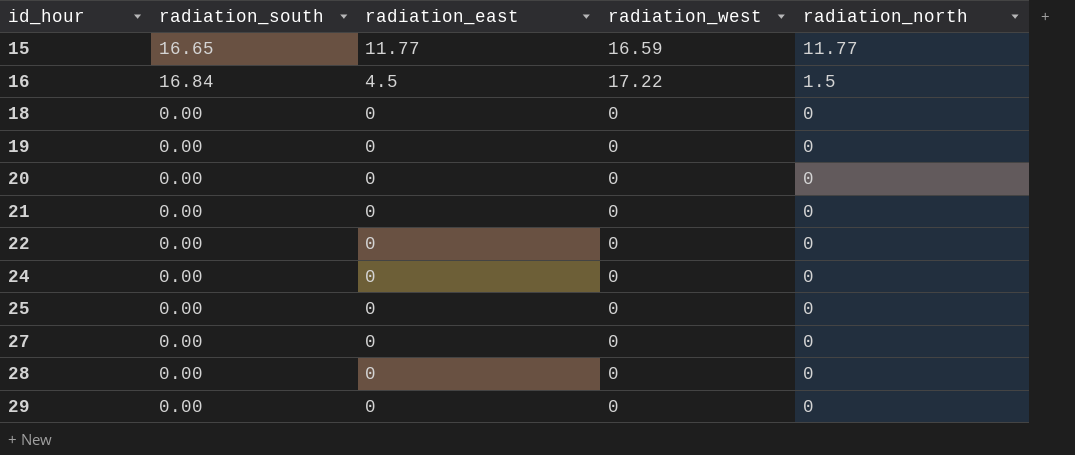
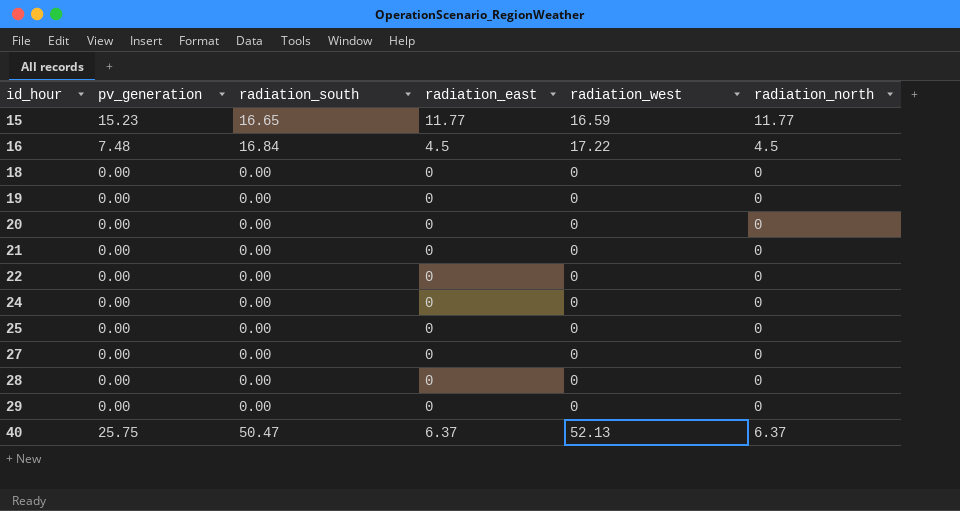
column pv_generation | position: none -> 2
16 | radiation_north: 1.5 -> 4.5
row 40: none -> 25.75 | 50.47 | 6.37 | 52.13 | 6.37

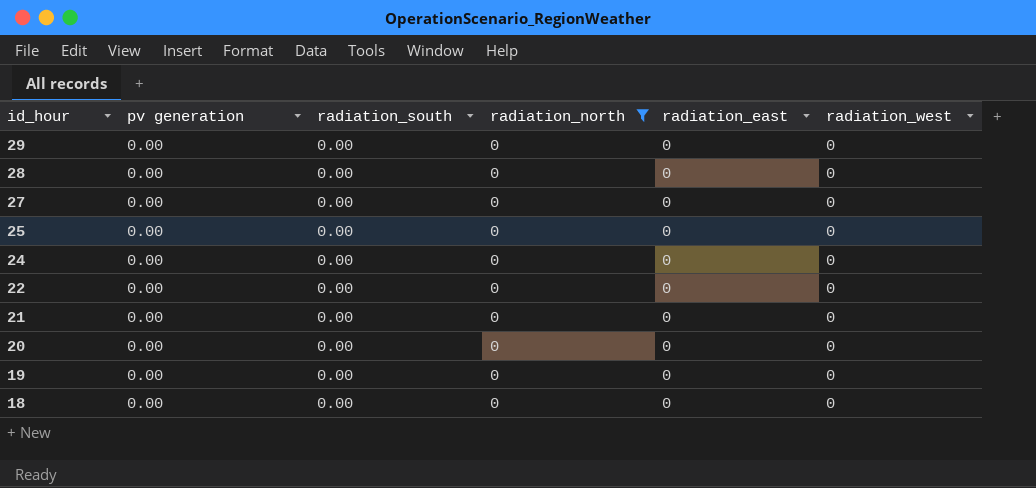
filter: none -> radiation_north = 0
row order: id_hour ascending -> id_hour descending
column name: pv_generation -> pv generation
column radiation_north | position: 6 -> 4

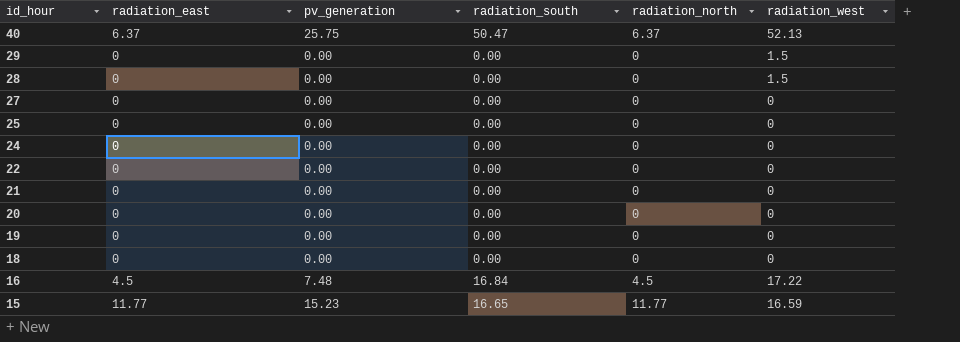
filter: radiation_north = 0 -> none
column radiation_east | position: 5 -> 2
column name: pv generation -> pv_generation
29 | radiation_west: 0 -> 1.5
28 | radiation_west: 0 -> 1.5

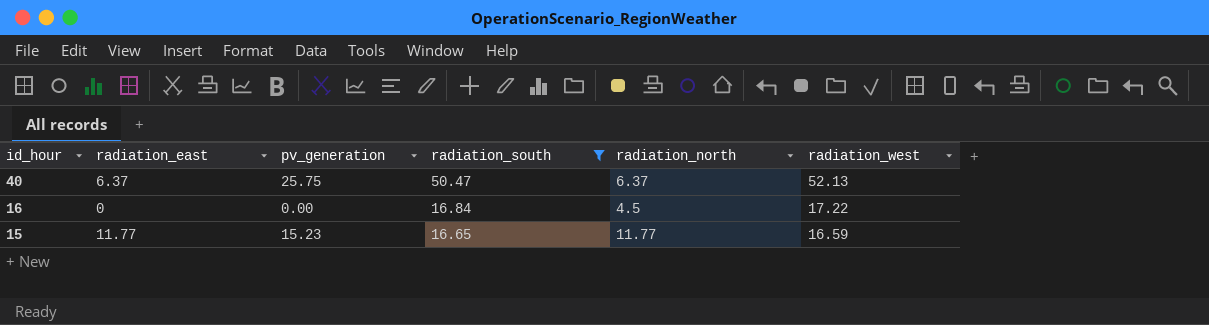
filter: none -> radiation_south != 0.00
16 | radiation_east: 4.5 -> 0
16 | pv_generation: 7.48 -> 0.00

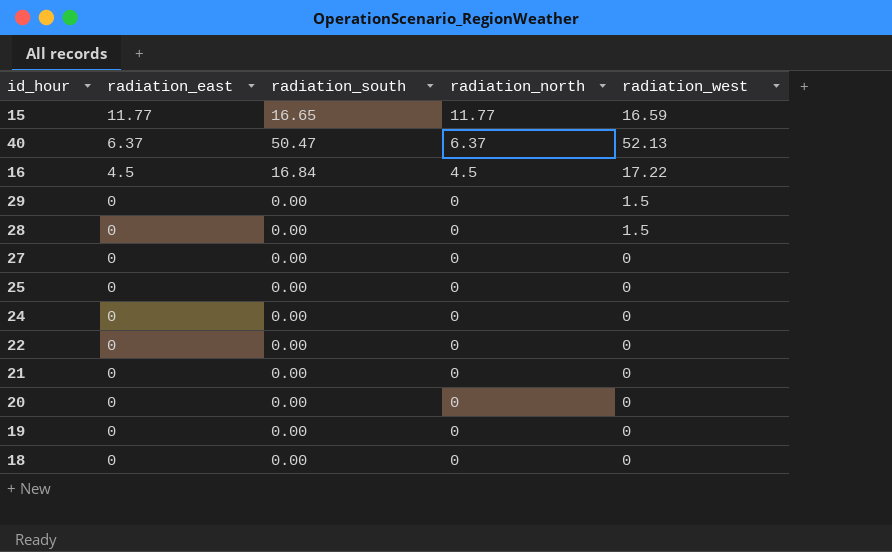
filter: radiation_south != 0.00 -> none
row order: id_hour descending -> radiation_east descending
column pv_generation | position: 3 -> none
16 | radiation_east: 0 -> 4.5

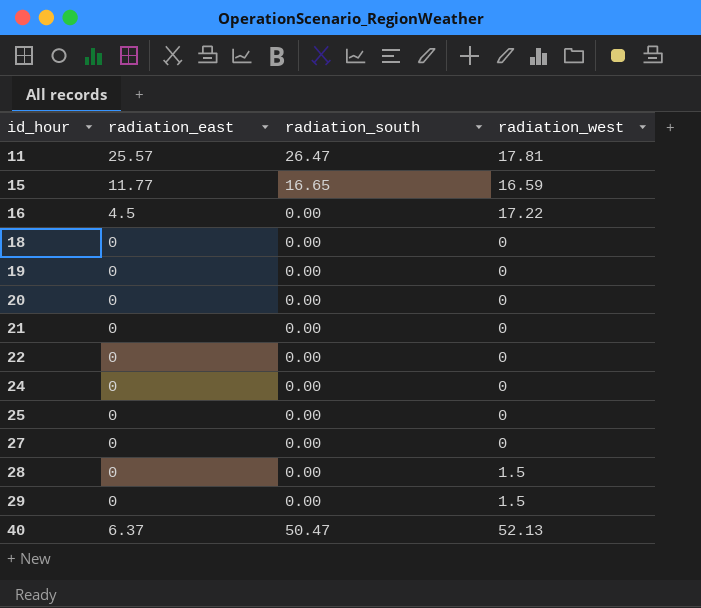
row order: radiation_east descending -> id_hour ascending
column radiation_north | position: 4 -> none
row 11: none -> 25.57 | 26.47 | 17.81
16 | radiation_south: 16.84 -> 0.00

